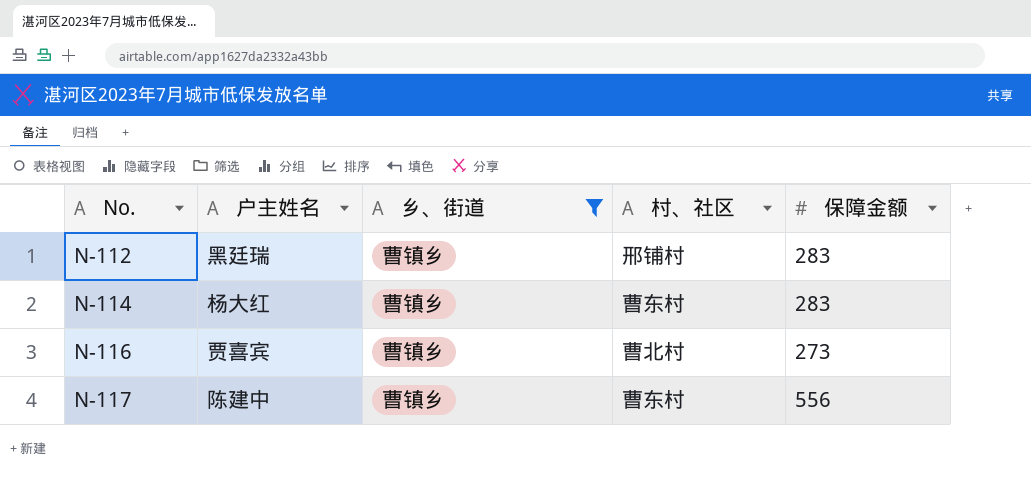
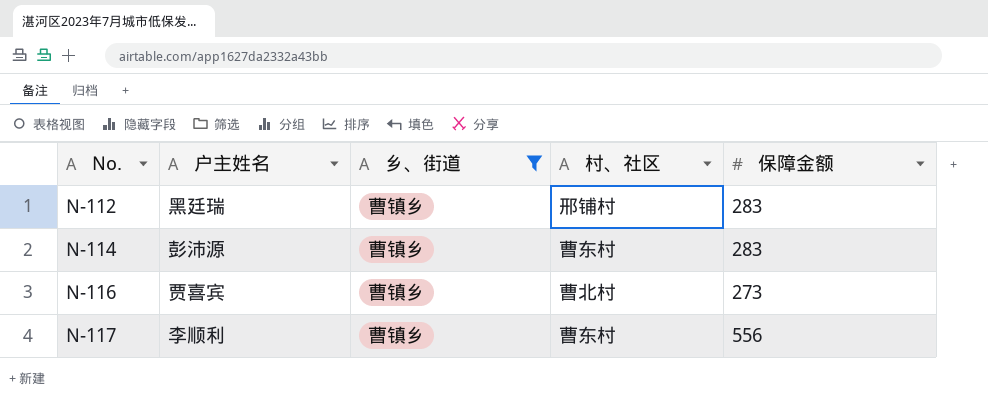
N-114 | 户主姓名: 杨大红 -> 彭沛源
N-117 | 户主姓名: 陈建中 -> 李顺利

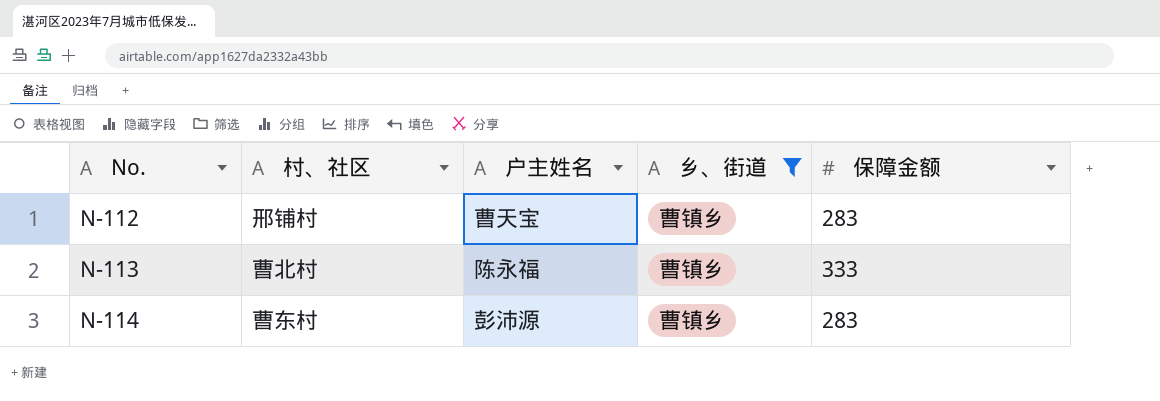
column 村、社区 | position: 4 -> 2
row N-116: 贾喜宾 | 曹镇乡 | 曹北村 | 273 -> none
row N-117: 李顺利 | 曹镇乡 | 曹东村 | 556 -> none
N-112 | 户主姓名: 黑廷瑞 -> 曹天宝
row N-113: none -> 曹北村 | 陈永福 | 曹镇乡 | 333

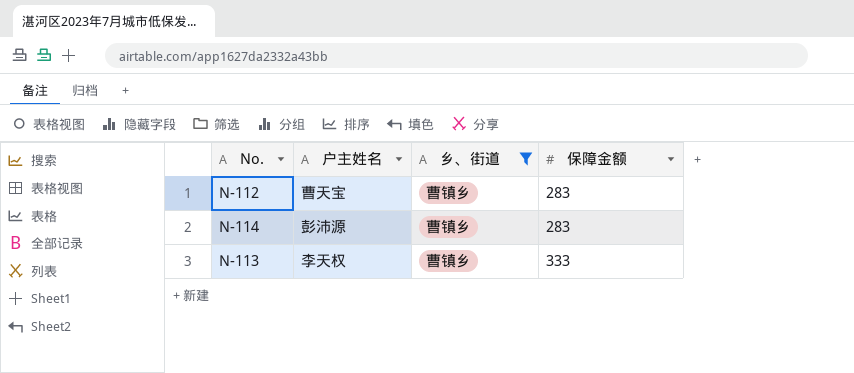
row order: No. ascending -> 保障金额 ascending
column 村、社区 | position: 2 -> none
N-113 | 户主姓名: 陈永福 -> 李天权

